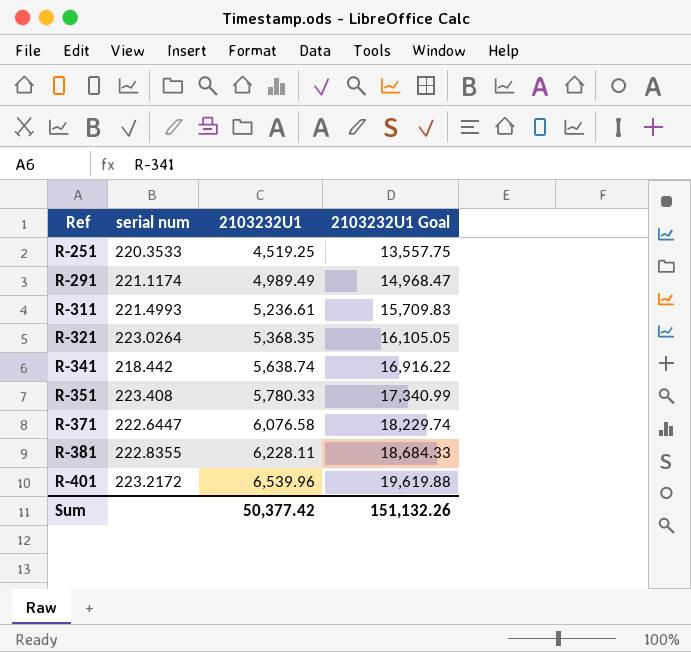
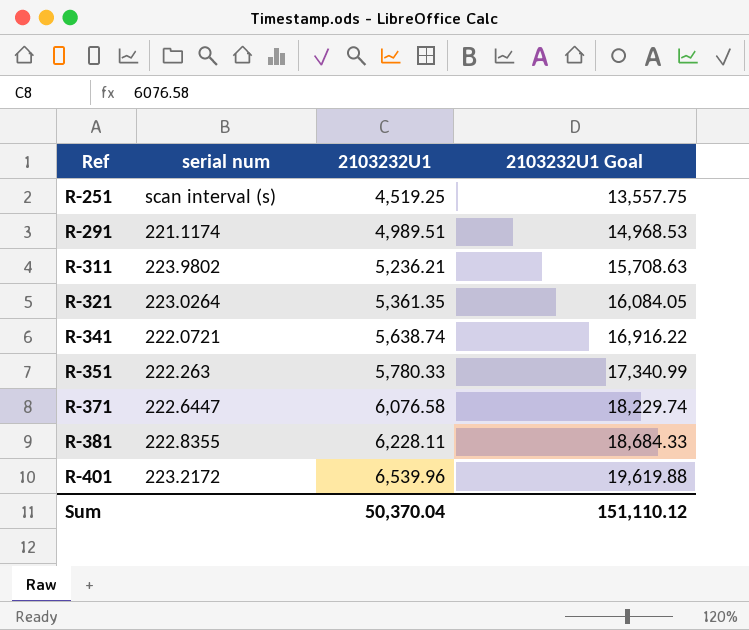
R-251 | serial num: 220.3533 -> scan interval (s)
R-291 | 2103232U1: 4,989.49 -> 4,989.51
R-291 | 2103232U1 Goal: 14,968.47 -> 14,968.53
R-311 | serial num: 221.4993 -> 223.9802
R-311 | 2103232U1: 5,236.61 -> 5,236.21
R-311 | 2103232U1 Goal: 15,709.83 -> 15,708.63
R-321 | 2103232U1: 5,368.35 -> 5,361.35
R-321 | 2103232U1 Goal: 16,105.05 -> 16,084.05
R-341 | serial num: 218.442 -> 222.0721
R-351 | serial num: 223.408 -> 222.263
Sum | 2103232U1: 50,377.42 -> 50,370.04
Sum | 2103232U1 Goal: 151,132.26 -> 151,110.12

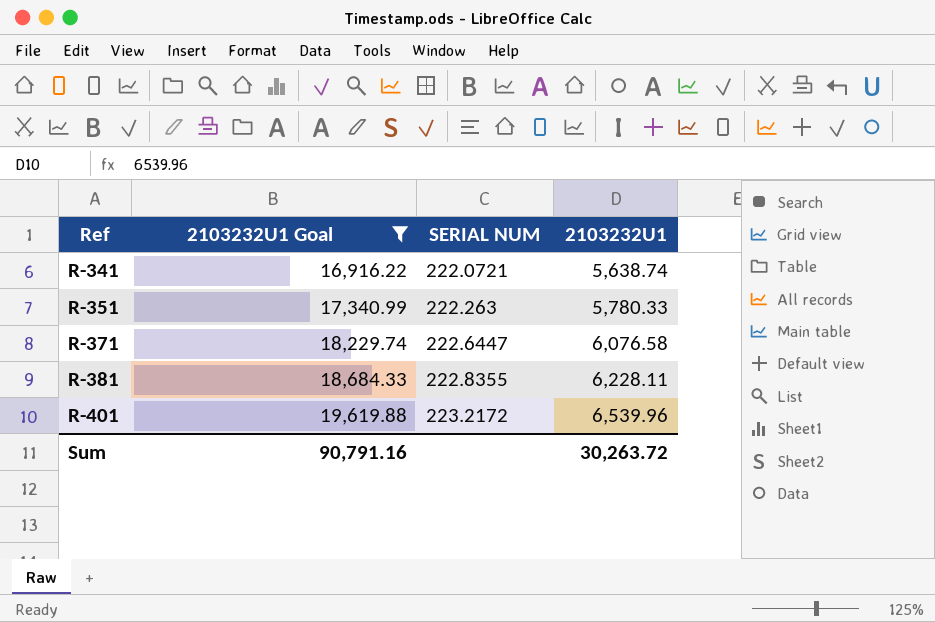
filter: none -> 2103232U1 Goal >= 16,916.22
column 2103232U1 Goal | position: 4 -> 2
column name: serial num -> SERIAL NUM
Sum | 2103232U1 Goal: 151,110.12 -> 90,791.16
Sum | 2103232U1: 50,370.04 -> 30,263.72

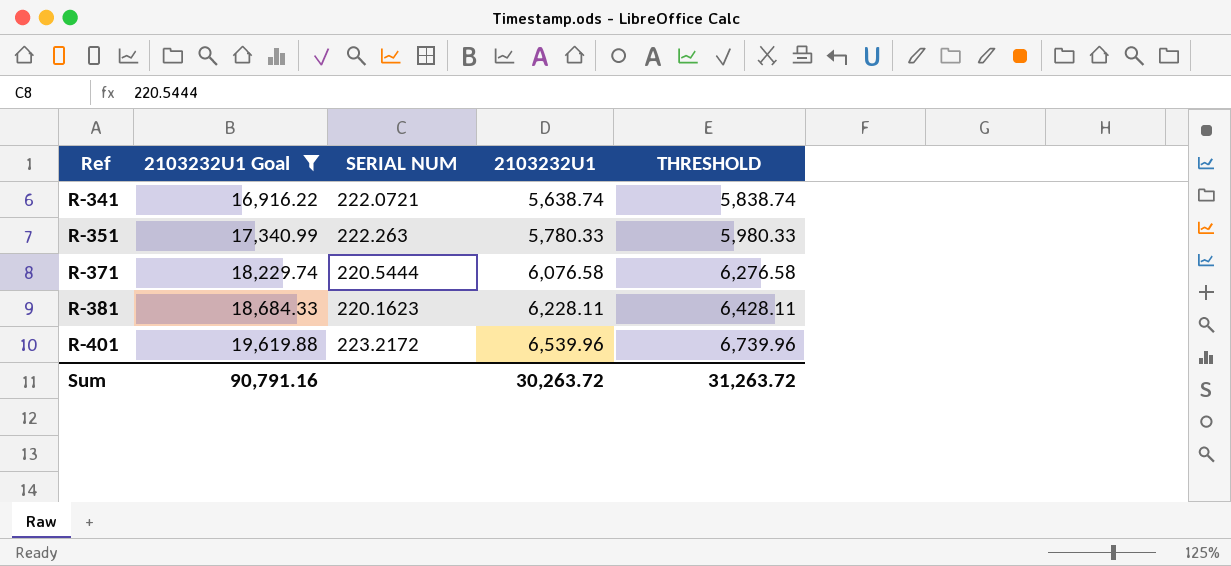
column THRESHOLD | formula: none -> [2103232U1] + 200
R-371 | SERIAL NUM: 222.6447 -> 220.5444
R-381 | SERIAL NUM: 222.8355 -> 220.1623

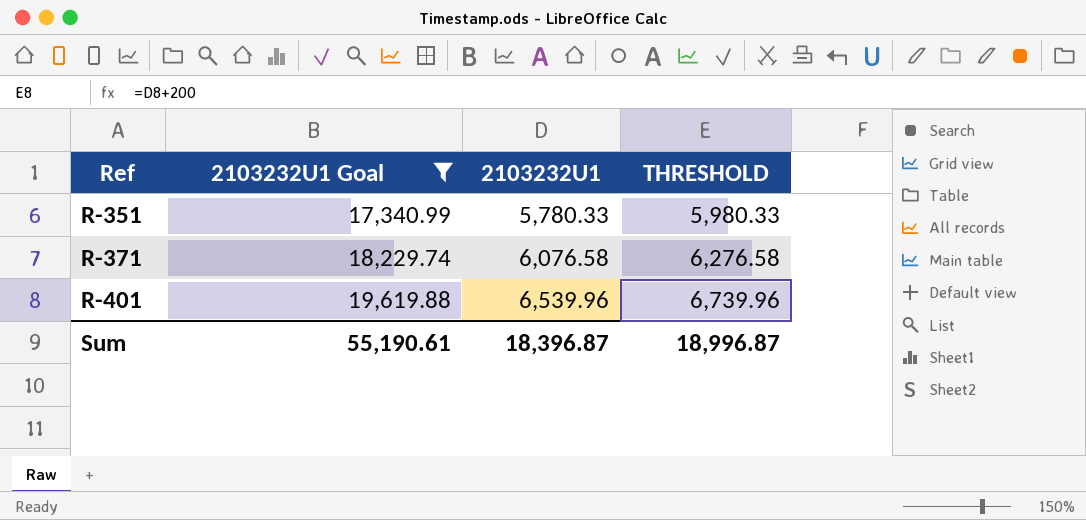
column SERIAL NUM | position: 3 -> none
row R-341: 16,916.22 | 222.0721 | 5,638.74 | 5,838.74 -> none
row R-381: 18,684.33 | 220.1623 | 6,228.11 | 6,428.11 -> none
Sum | 2103232U1 Goal: 90,791.16 -> 55,190.61
Sum | 2103232U1: 30,263.72 -> 18,396.87
Sum | THRESHOLD: 31,263.72 -> 18,996.87

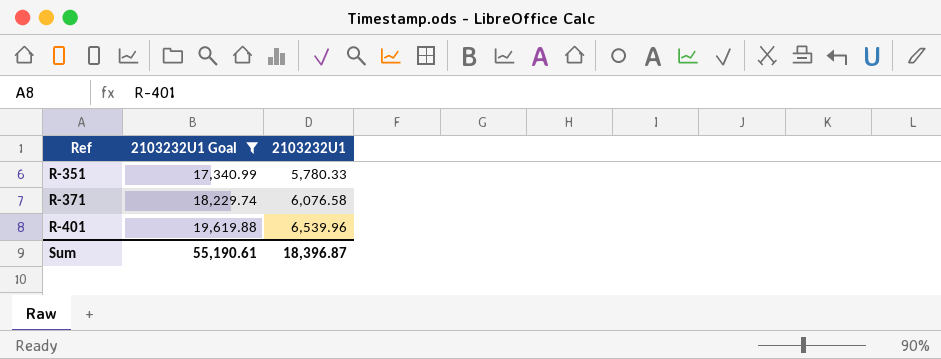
column THRESHOLD | formula: [2103232U1] + 200 -> none

